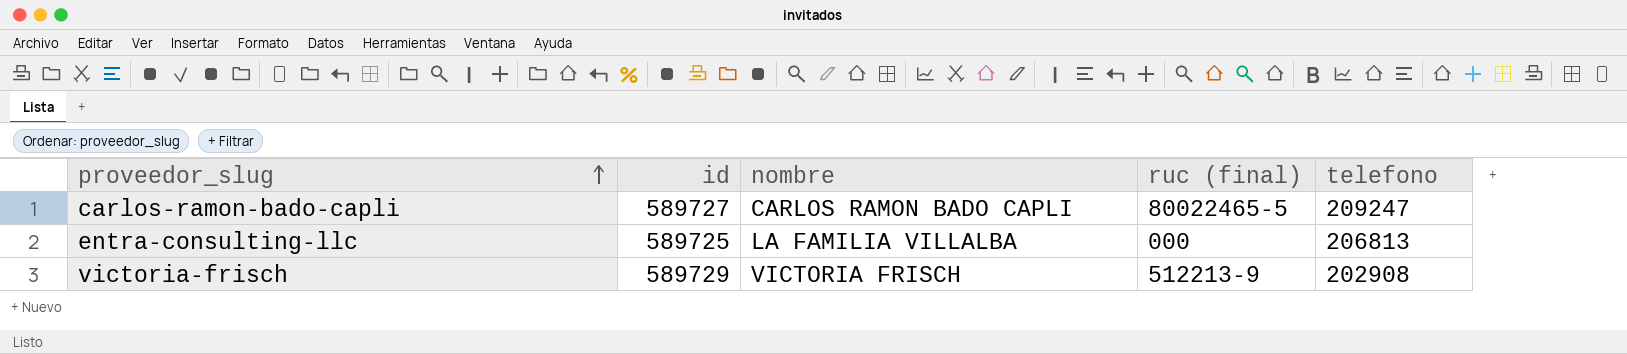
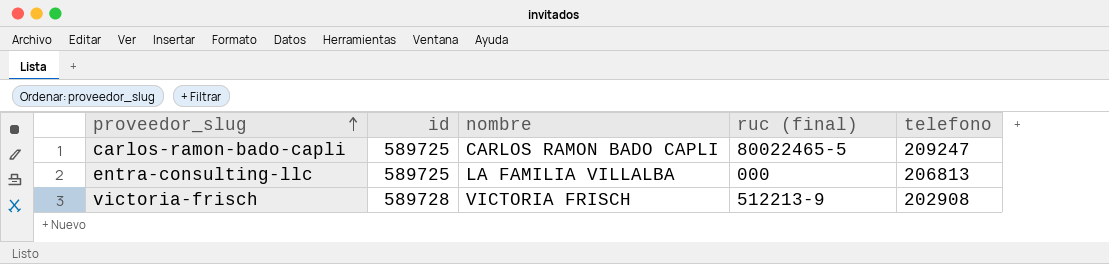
carlos-ramon-bado-capli | id: 589727 -> 589725
victoria-frisch | id: 589729 -> 589728

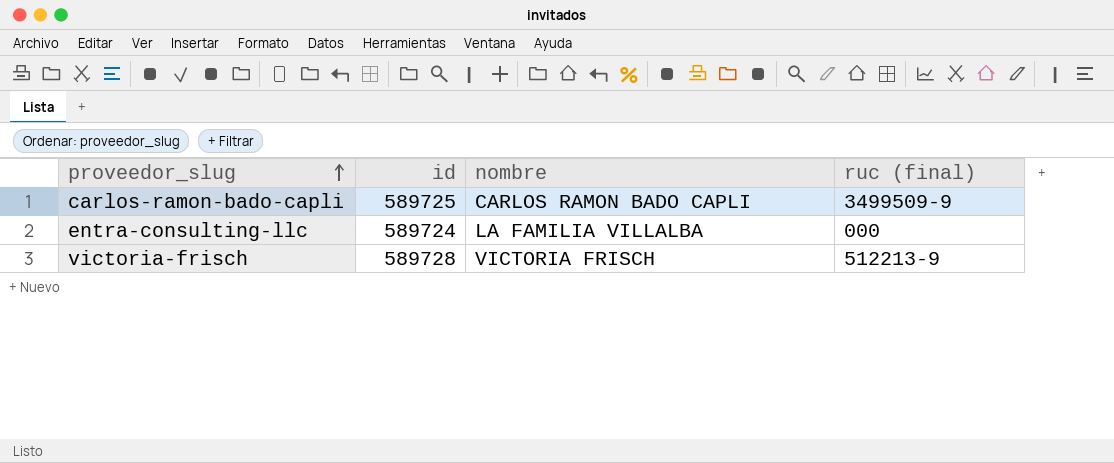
column telefono | position: 5 -> none
carlos-ramon-bado-capli | ruc (final): 80022465-5 -> 3499509-9
entra-consulting-llc | id: 589725 -> 589724

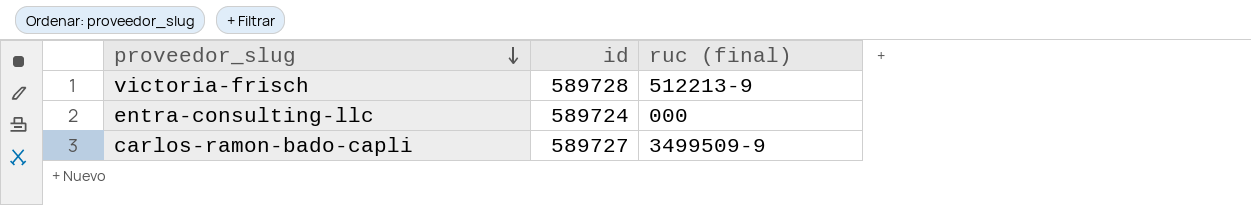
row order: proveedor_slug ascending -> proveedor_slug descending
column nombre | position: 3 -> none
carlos-ramon-bado-capli | id: 589725 -> 589727

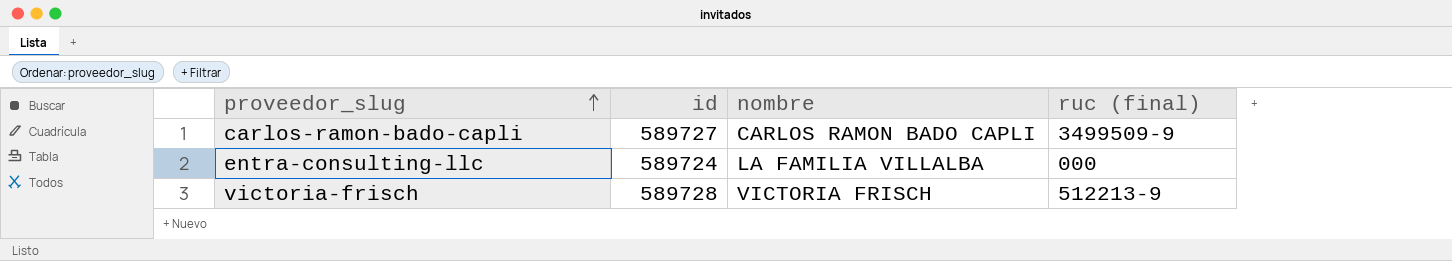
row order: proveedor_slug descending -> proveedor_slug ascending
column nombre | position: none -> 3

